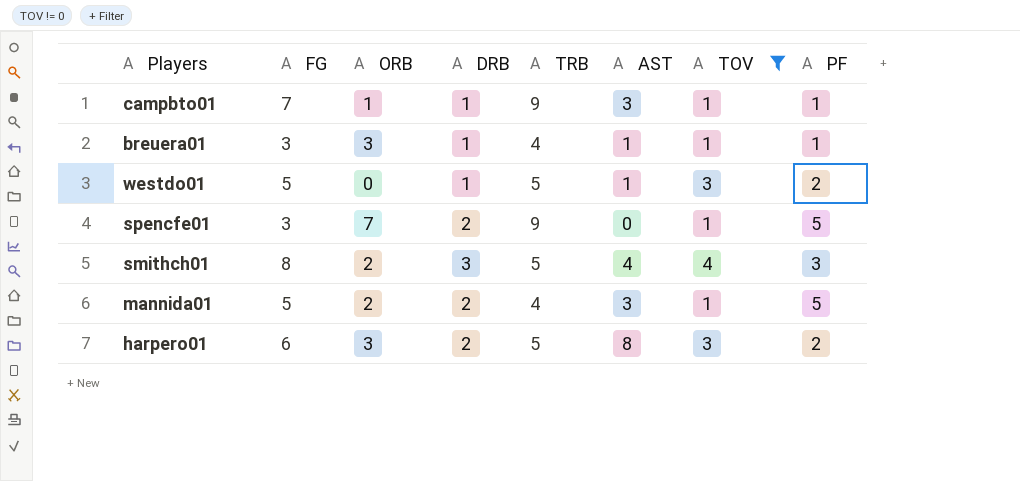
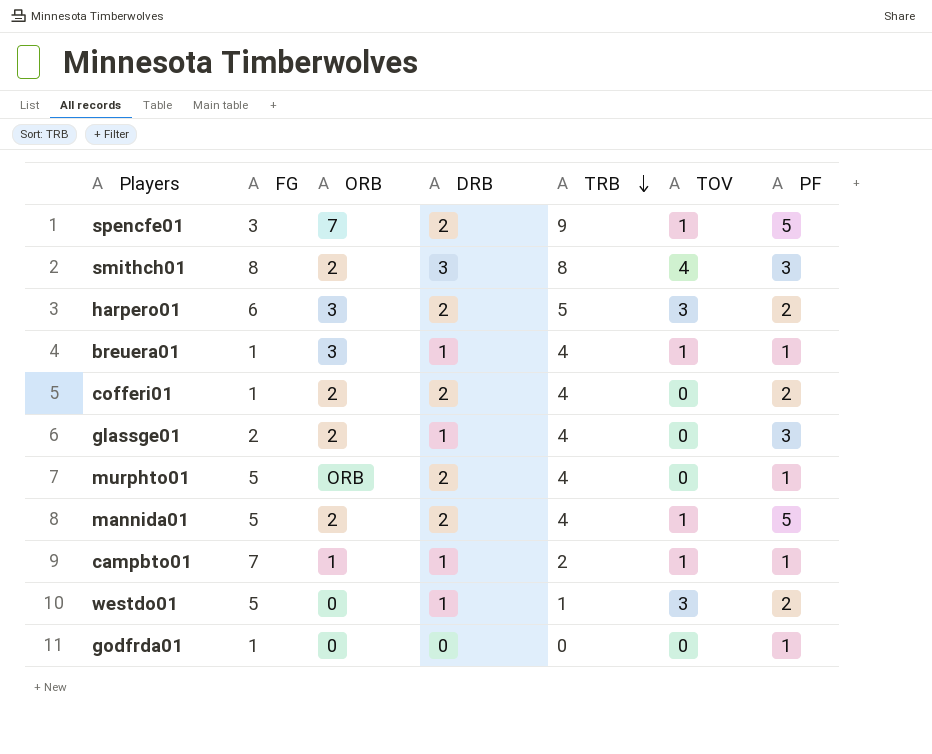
filter: TOV != 0 -> none
row order: none -> TRB descending
column AST | position: 6 -> none
smithch01 | TRB: 5 -> 8
breuera01 | FG: 3 -> 1
campbto01 | TRB: 9 -> 2
westdo01 | TRB: 5 -> 1

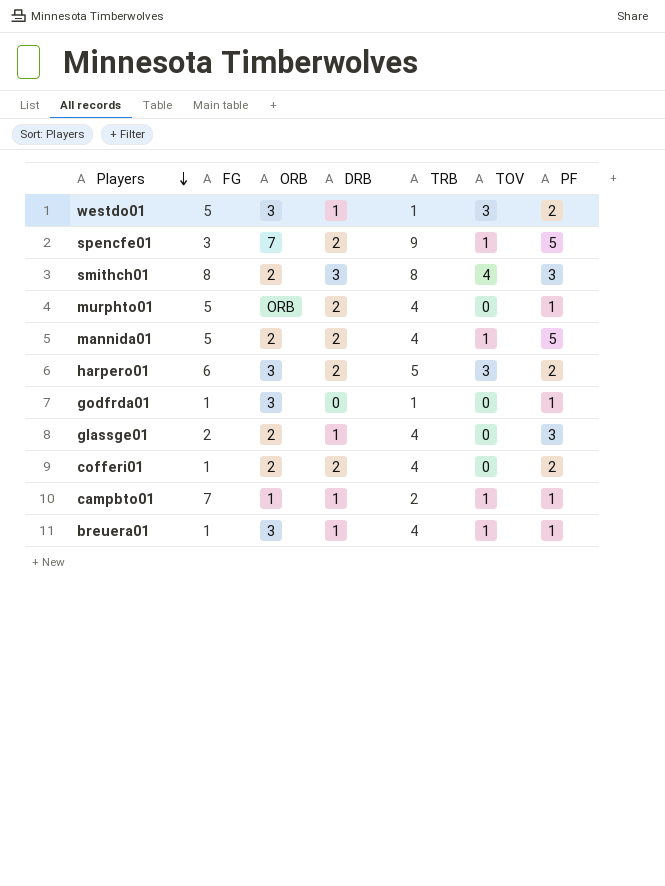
row order: TRB descending -> Players descending
westdo01 | ORB: 0 -> 3
godfrda01 | ORB: 0 -> 3
godfrda01 | TRB: 0 -> 1

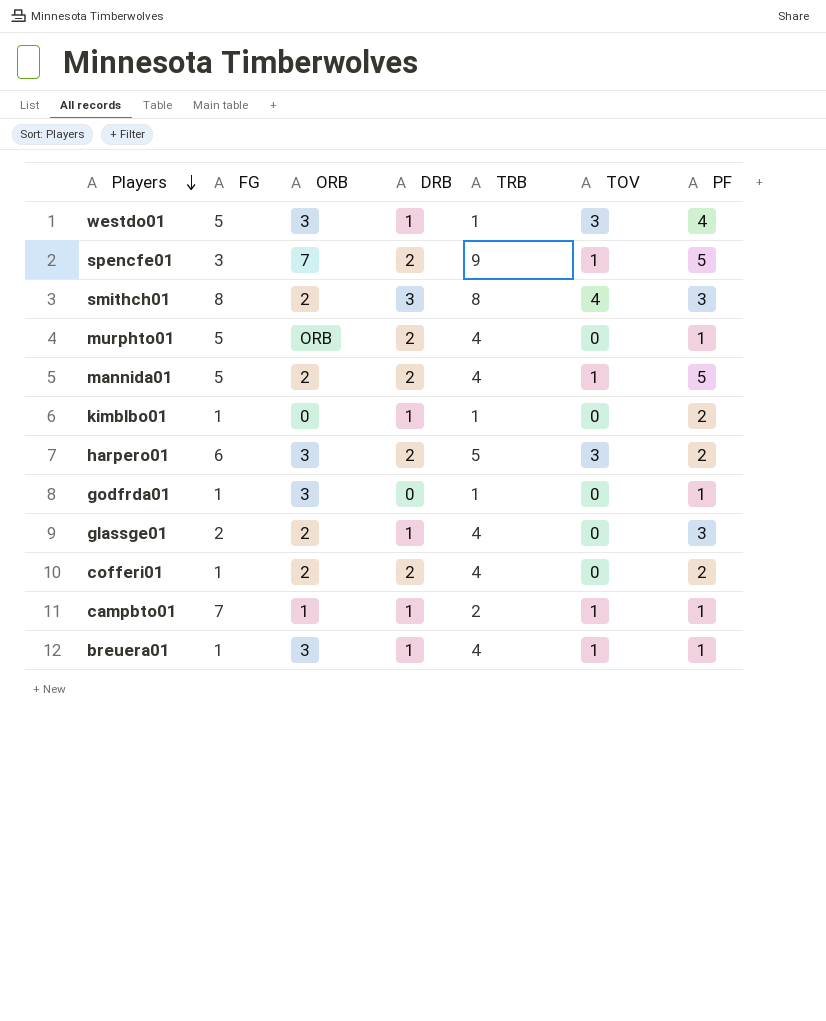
westdo01 | PF: 2 -> 4
row kimblbo01: none -> 1 | 0 | 1 | 1 | 0 | 2

